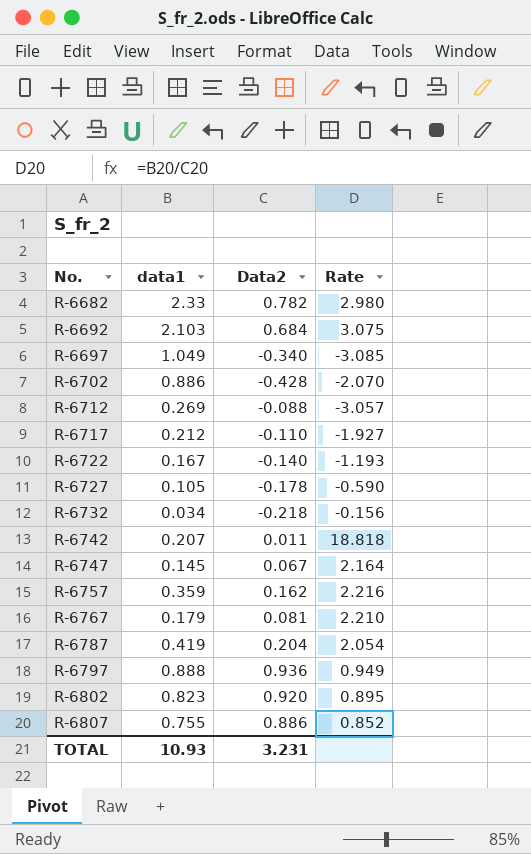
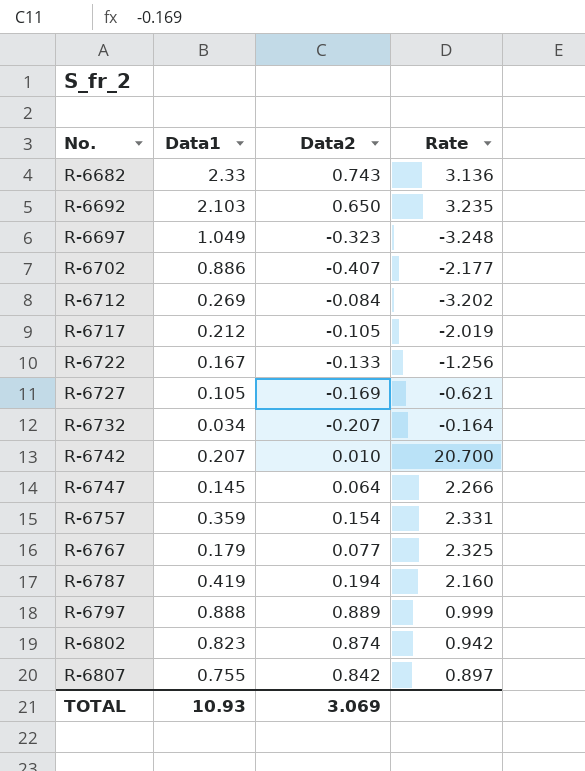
column name: data1 -> Data1
R-6682 | Data2: 0.782 -> 0.743
R-6682 | Rate: 2.980 -> 3.136
R-6692 | Data2: 0.684 -> 0.650
R-6692 | Rate: 3.075 -> 3.235
R-6697 | Data2: -0.340 -> -0.323
R-6697 | Rate: -3.085 -> -3.248
R-6702 | Data2: -0.428 -> -0.407
R-6702 | Rate: -2.070 -> -2.177
R-6712 | Data2: -0.088 -> -0.084
R-6712 | Rate: -3.057 -> -3.202
R-6717 | Data2: -0.110 -> -0.105
R-6717 | Rate: -1.927 -> -2.019
R-6722 | Data2: -0.140 -> -0.133
R-6722 | Rate: -1.193 -> -1.256
R-6727 | Data2: -0.178 -> -0.169
R-6727 | Rate: -0.590 -> -0.621
R-6732 | Data2: -0.218 -> -0.207
R-6732 | Rate: -0.156 -> -0.164
R-6742 | Data2: 0.011 -> 0.010
R-6742 | Rate: 18.818 -> 20.700
R-6747 | Data2: 0.067 -> 0.064
R-6747 | Rate: 2.164 -> 2.266
R-6757 | Data2: 0.162 -> 0.154
R-6757 | Rate: 2.216 -> 2.331
R-6767 | Data2: 0.081 -> 0.077
R-6767 | Rate: 2.210 -> 2.325
R-6787 | Data2: 0.204 -> 0.194
R-6787 | Rate: 2.054 -> 2.160
R-6797 | Data2: 0.936 -> 0.889
R-6797 | Rate: 0.949 -> 0.999
R-6802 | Data2: 0.920 -> 0.874
R-6802 | Rate: 0.895 -> 0.942
R-6807 | Data2: 0.886 -> 0.842
R-6807 | Rate: 0.852 -> 0.897
TOTAL | Data2: 3.231 -> 3.069

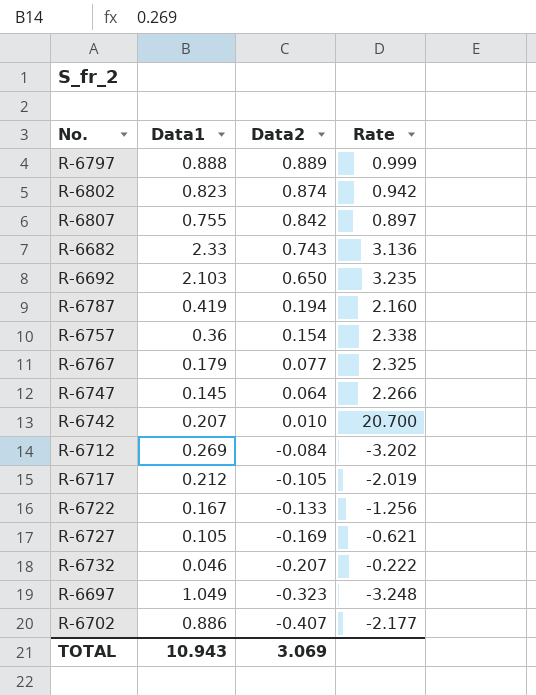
row order: No. ascending -> Data2 descending
R-6757 | Data1: 0.359 -> 0.36
R-6757 | Rate: 2.331 -> 2.338
R-6732 | Data1: 0.034 -> 0.046
R-6732 | Rate: -0.164 -> -0.222
TOTAL | Data1: 10.93 -> 10.943

